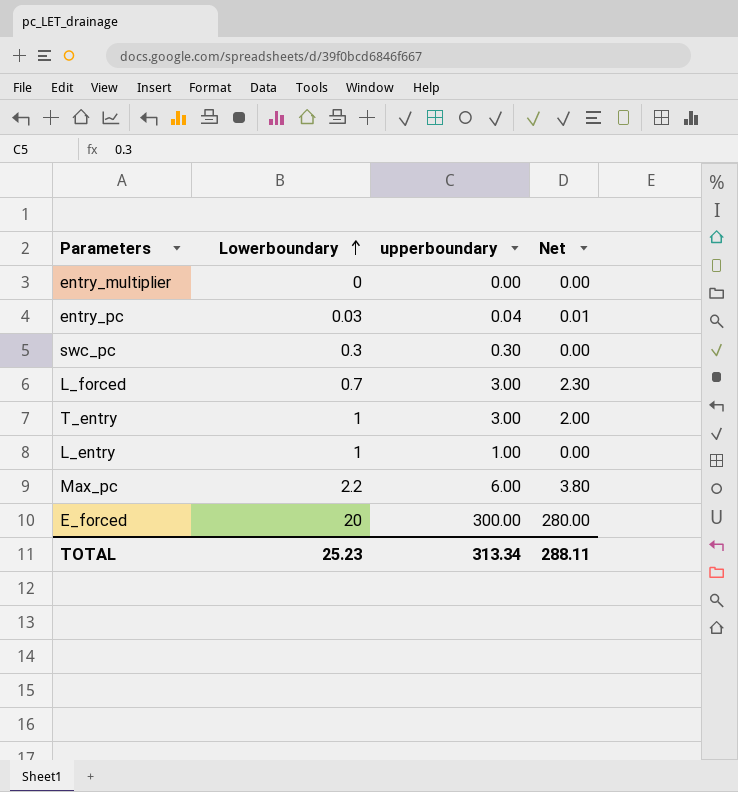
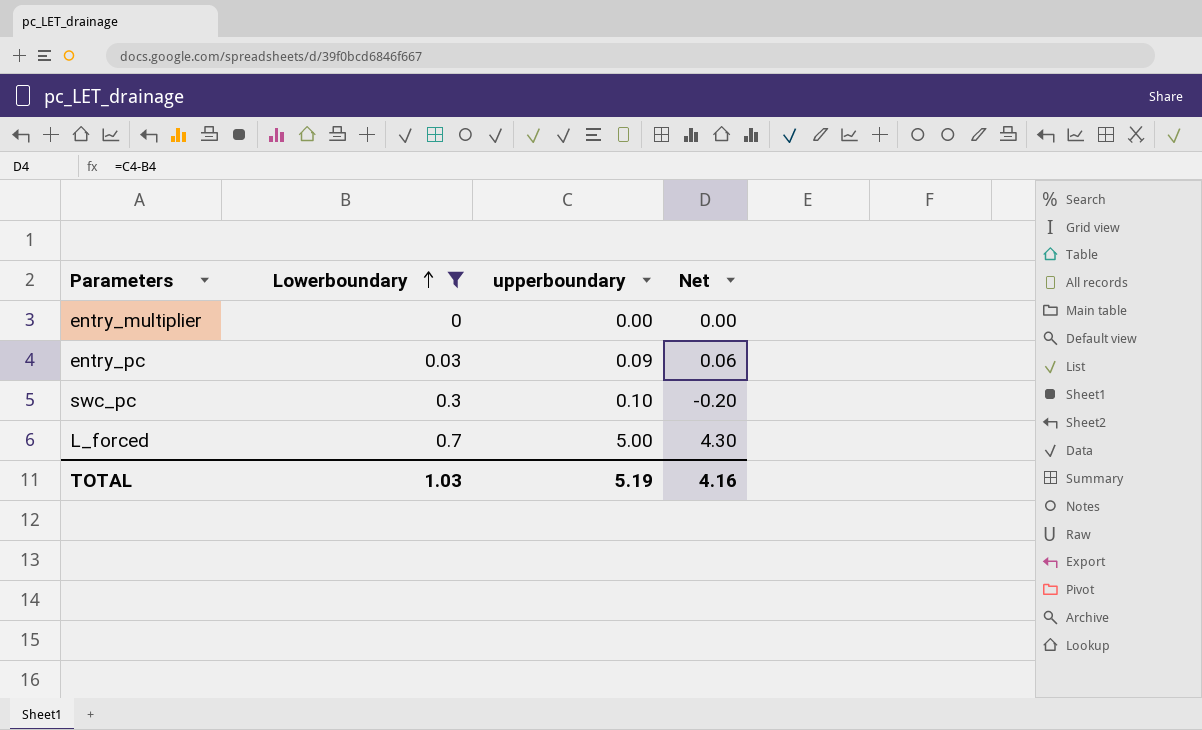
filter: none -> Lowerboundary <= 0.7
entry_pc | upperboundary: 0.04 -> 0.09
entry_pc | Net: 0.01 -> 0.06
swc_pc | upperboundary: 0.30 -> 0.10
swc_pc | Net: 0.00 -> -0.20
L_forced | upperboundary: 3.00 -> 5.00
L_forced | Net: 2.30 -> 4.30
TOTAL | Lowerboundary: 25.23 -> 1.03
TOTAL | upperboundary: 313.34 -> 5.19
TOTAL | Net: 288.11 -> 4.16

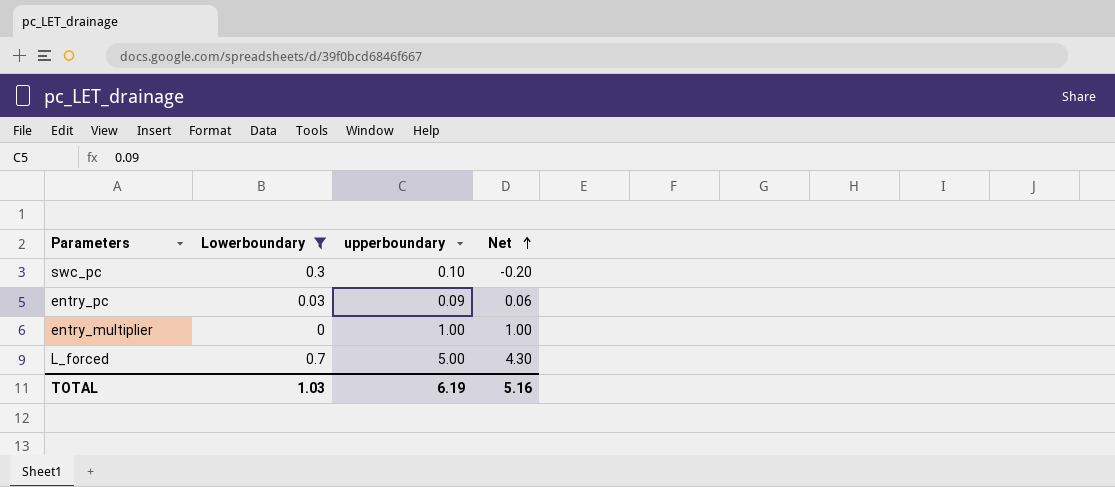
row order: Lowerboundary ascending -> Net ascending
entry_multiplier | upperboundary: 0.00 -> 1.00
entry_multiplier | Net: 0.00 -> 1.00
TOTAL | upperboundary: 5.19 -> 6.19
TOTAL | Net: 4.16 -> 5.16

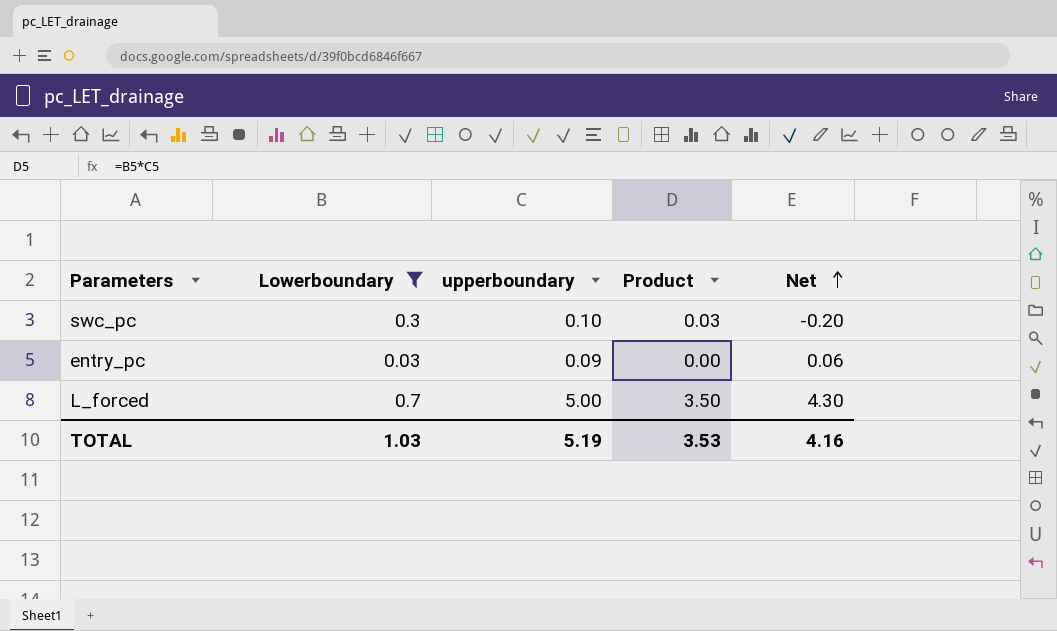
column Product | formula: none -> [Lowerboundary] * [upperboundary]
row entry_multiplier: 0 | 1.00 | 1.00 -> none
TOTAL | upperboundary: 6.19 -> 5.19
TOTAL | Net: 5.16 -> 4.16

